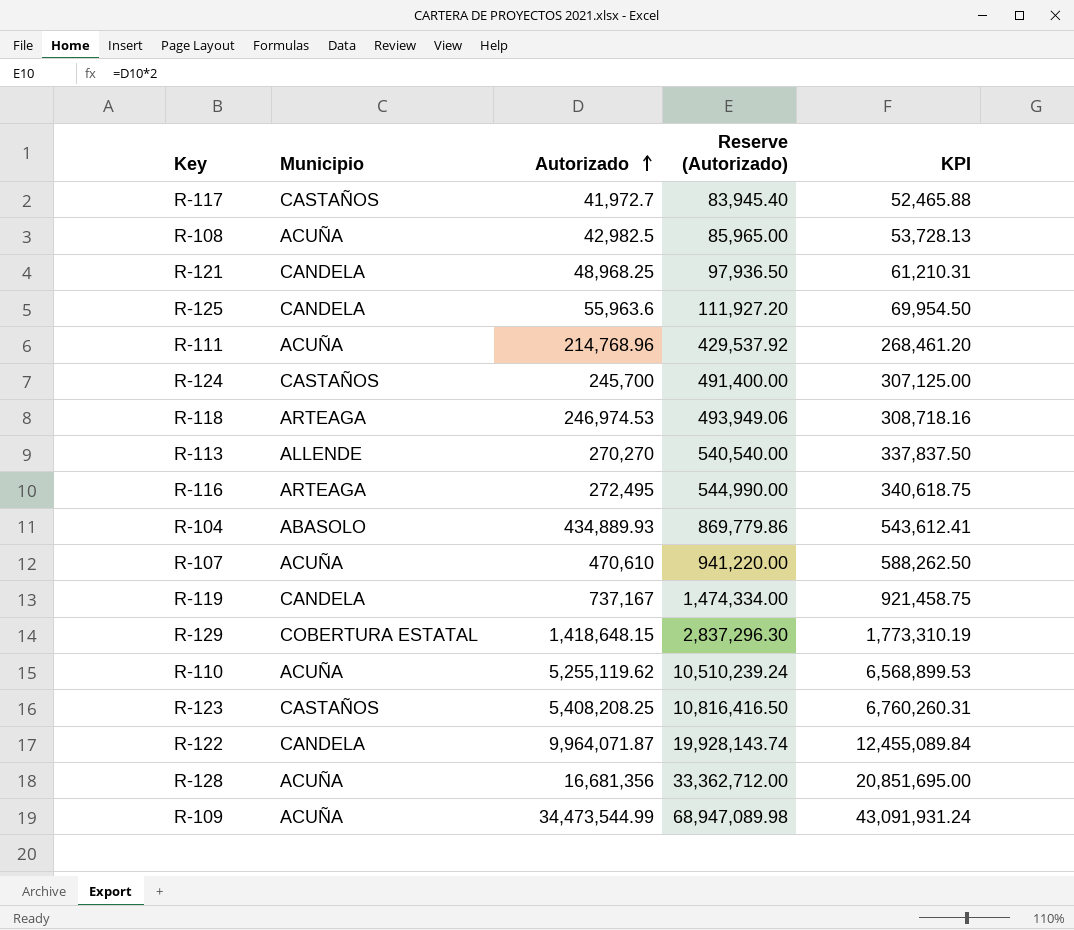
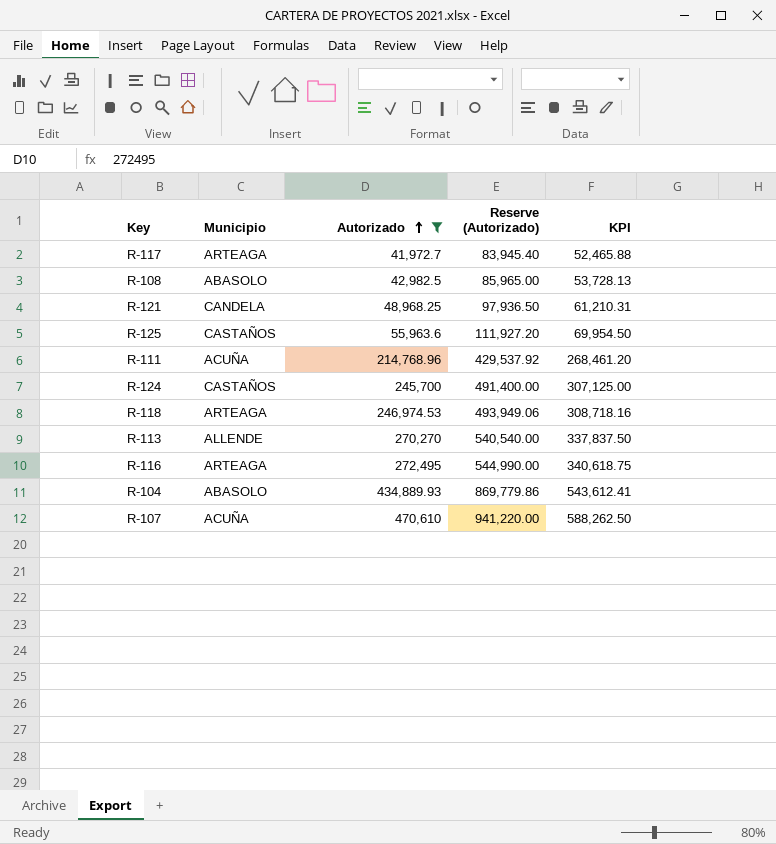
filter: none -> Autorizado <= 470,610
R-117 | Municipio: CASTAÑOS -> ARTEAGA
R-108 | Municipio: ACUÑA -> ABASOLO
R-125 | Municipio: CANDELA -> CASTAÑOS

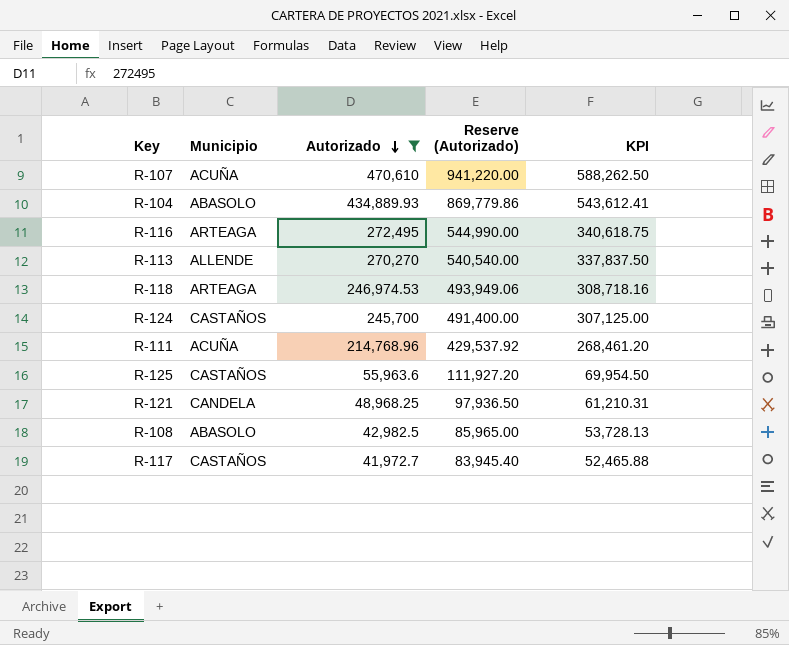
row order: Autorizado ascending -> Autorizado descending
R-117 | Municipio: ARTEAGA -> CASTAÑOS

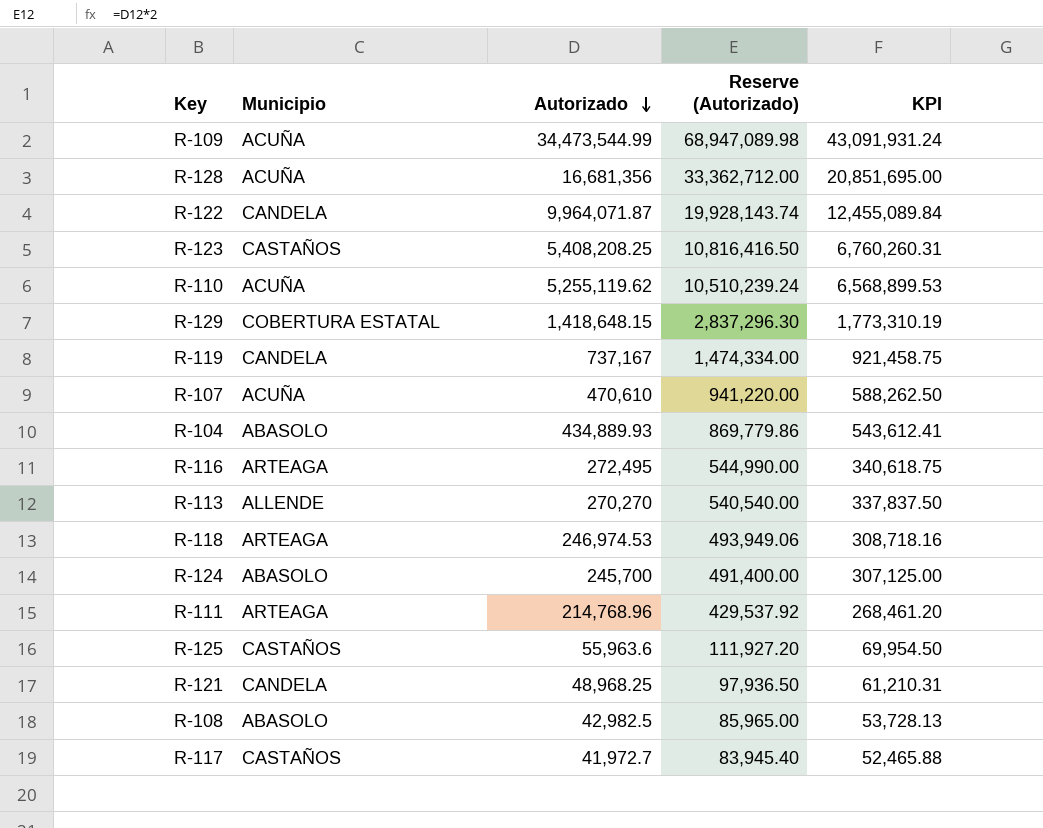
filter: Autorizado <= 470,610 -> none
R-124 | Municipio: CASTAÑOS -> ABASOLO
R-111 | Municipio: ACUÑA -> ARTEAGA

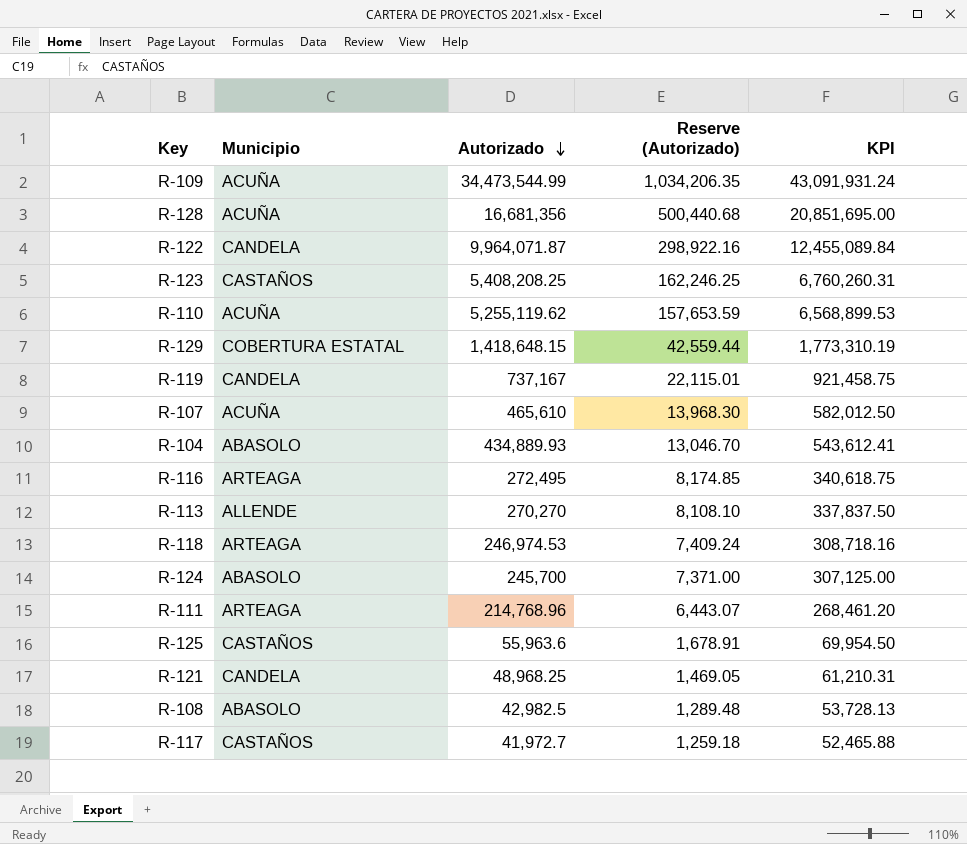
column Reserve (Autorizado) | formula: [Autorizado] * 2 -> [Autorizado] * 0.03
R-107 | Autorizado: 470,610 -> 465,610
R-107 | KPI: 588,262.50 -> 582,012.50

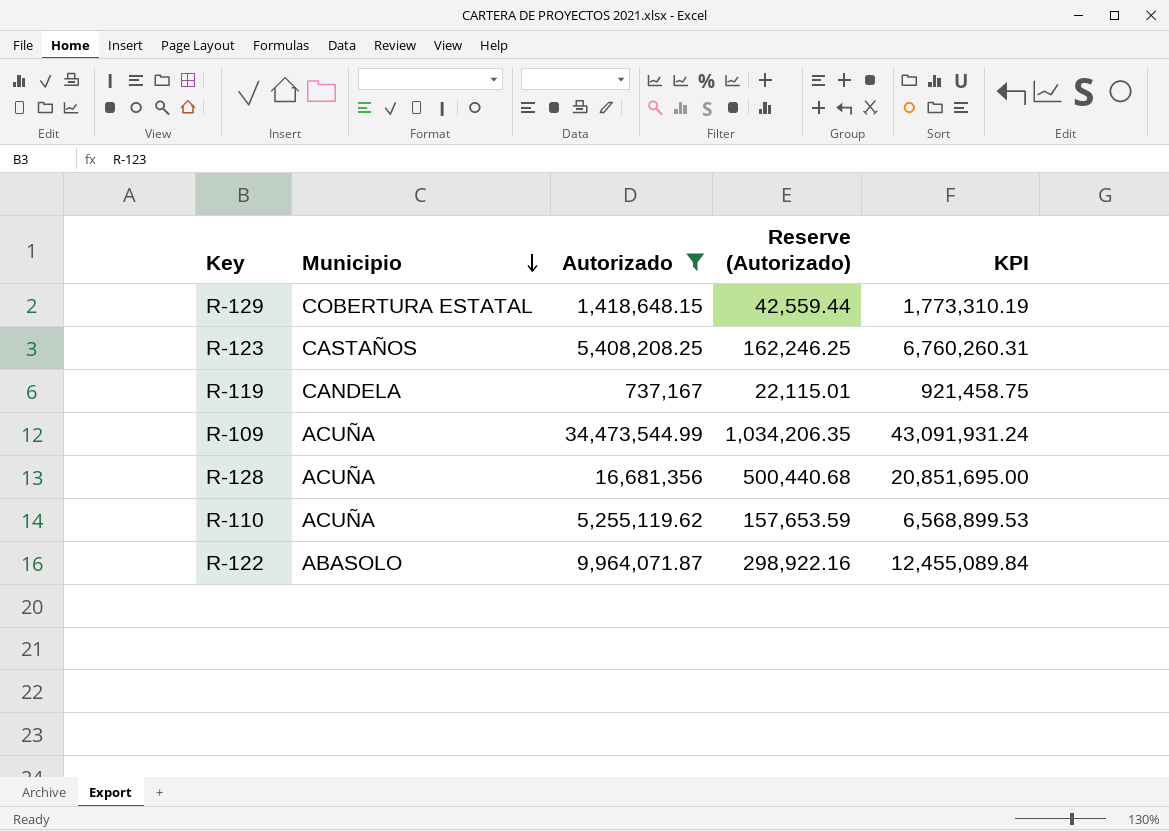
filter: none -> Autorizado >= 737,167
row order: Autorizado descending -> Municipio descending
R-122 | Municipio: CANDELA -> ABASOLO

